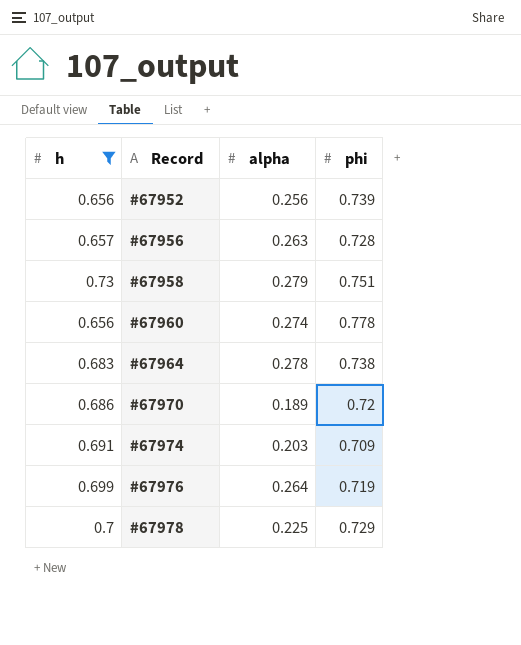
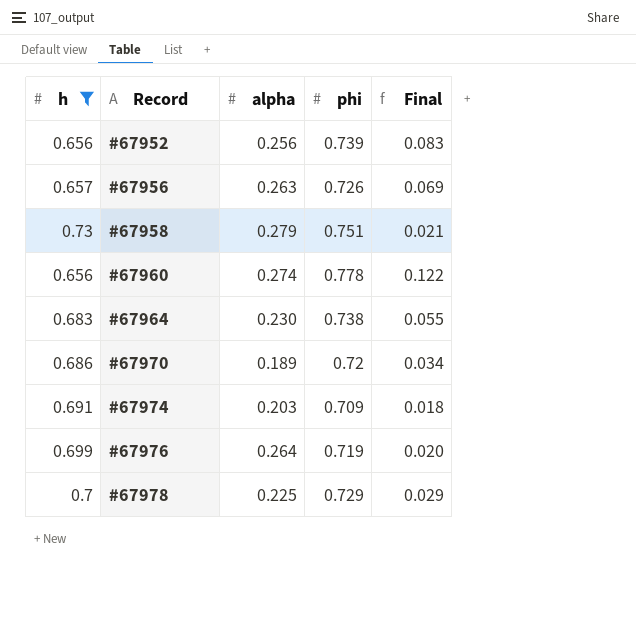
column Final | formula: none -> [phi] - [h]
#67956 | phi: 0.728 -> 0.726
#67964 | alpha: 0.278 -> 0.230

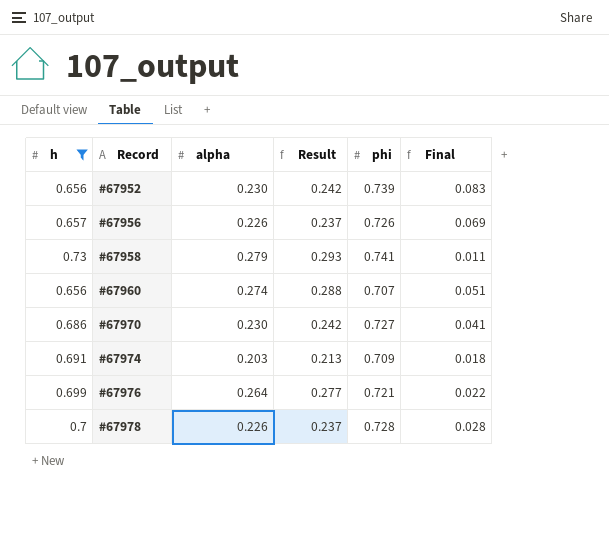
column Result | formula: none -> [alpha] * 1.05
row #67964: 0.683 | 0.230 | 0.738 | 0.055 -> none
#67952 | alpha: 0.256 -> 0.230
#67956 | alpha: 0.263 -> 0.226
#67958 | phi: 0.751 -> 0.741
#67958 | Final: 0.021 -> 0.011
#67960 | phi: 0.778 -> 0.707
#67960 | Final: 0.122 -> 0.051
#67970 | alpha: 0.189 -> 0.230
#67970 | phi: 0.72 -> 0.727
#67970 | Final: 0.034 -> 0.041
#67976 | phi: 0.719 -> 0.721
#67976 | Final: 0.020 -> 0.022
#67978 | alpha: 0.225 -> 0.226
#67978 | phi: 0.729 -> 0.728
#67978 | Final: 0.029 -> 0.028

